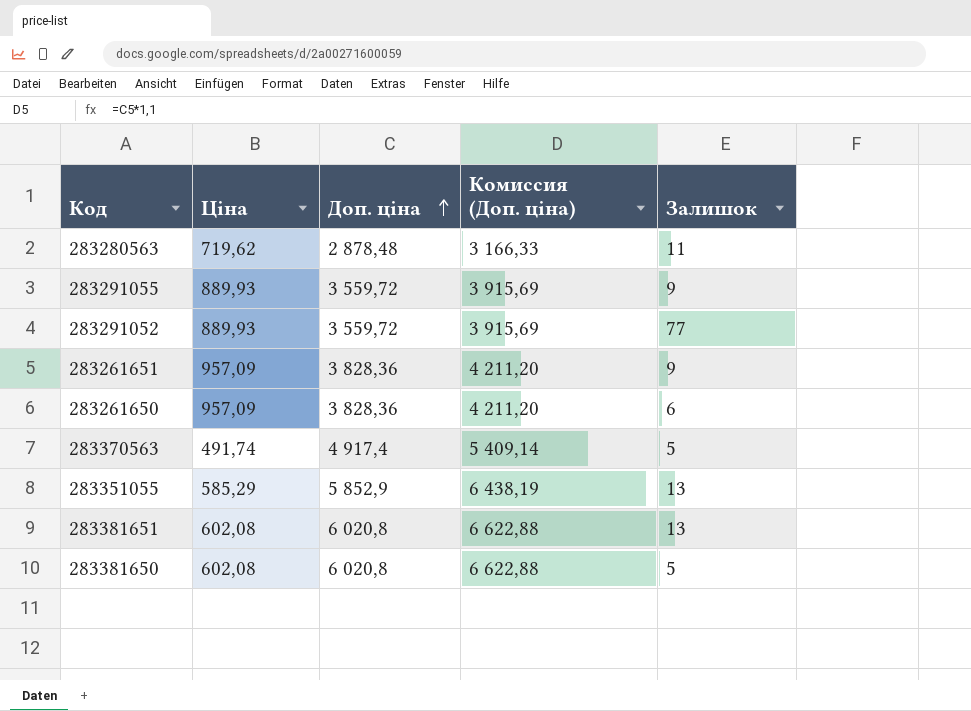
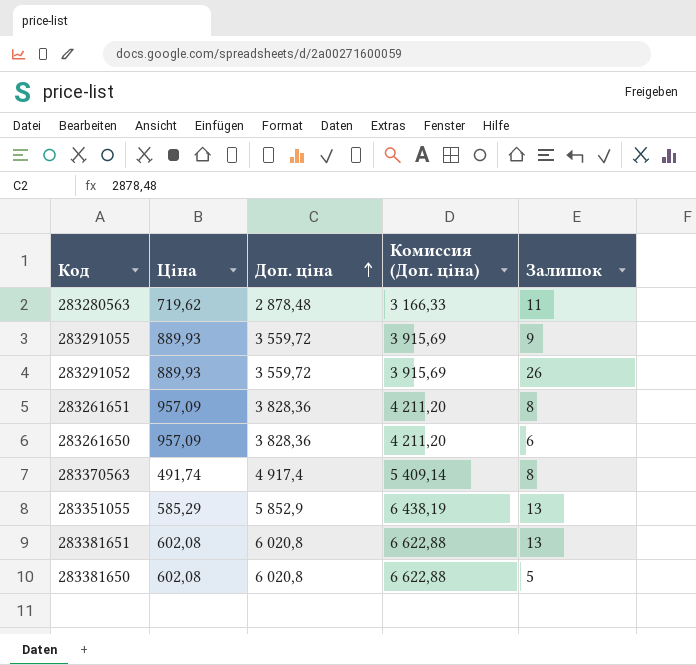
283291052 | Залишок: 77 -> 26
283261651 | Залишок: 9 -> 8
283370563 | Залишок: 5 -> 8

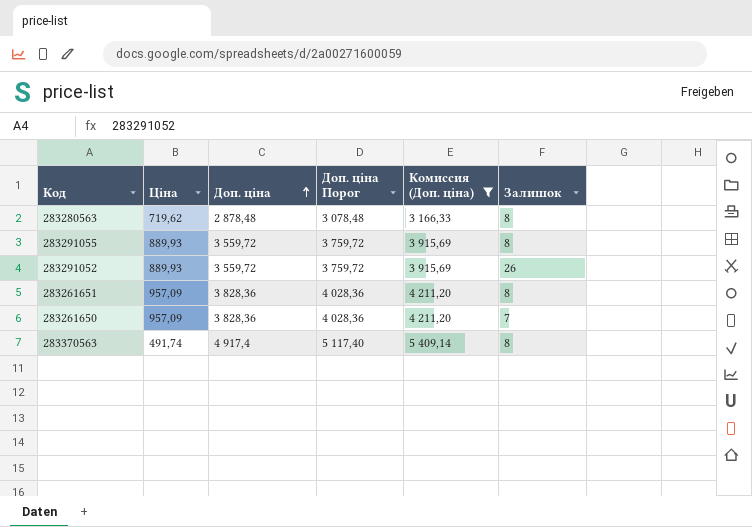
filter: none -> Комиссия (Доп. ціна) <= 5 409,14
column Доп. ціна Порог | formula: none -> [Доп. ціна] + 200
283280563 | Залишок: 11 -> 8
283291055 | Залишок: 9 -> 8
283261650 | Залишок: 6 -> 7

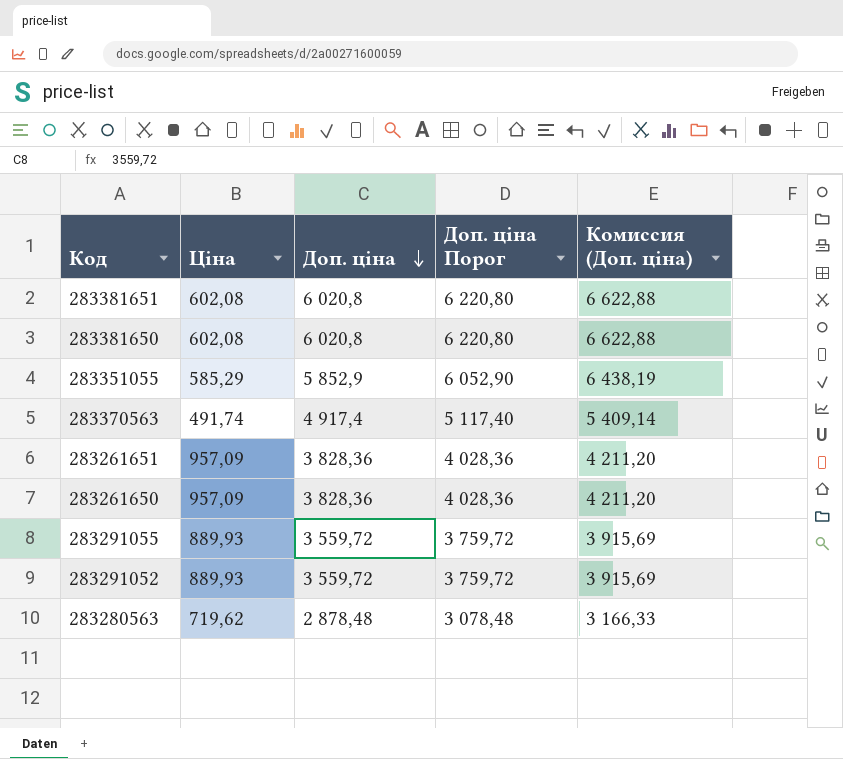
filter: Комиссия (Доп. ціна) <= 5 409,14 -> none
row order: Доп. ціна ascending -> Доп. ціна descending
column Залишок | position: 6 -> none

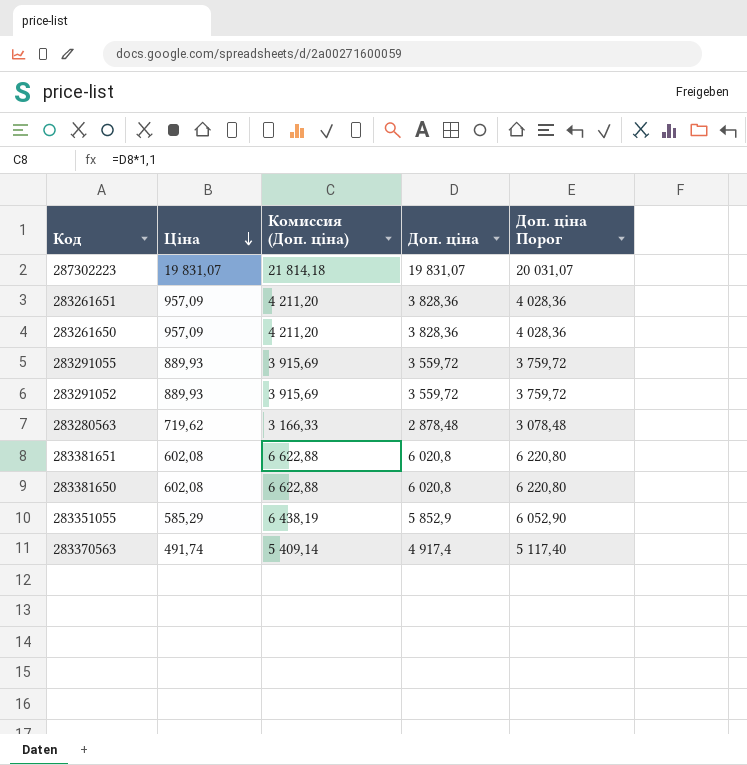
row order: Доп. ціна descending -> Ціна descending
column Комиссия (Доп. ціна) | position: 5 -> 3
row 287302223: none -> 19 831,07 | 21 814,18 | 19 831,07 | 20 031,07

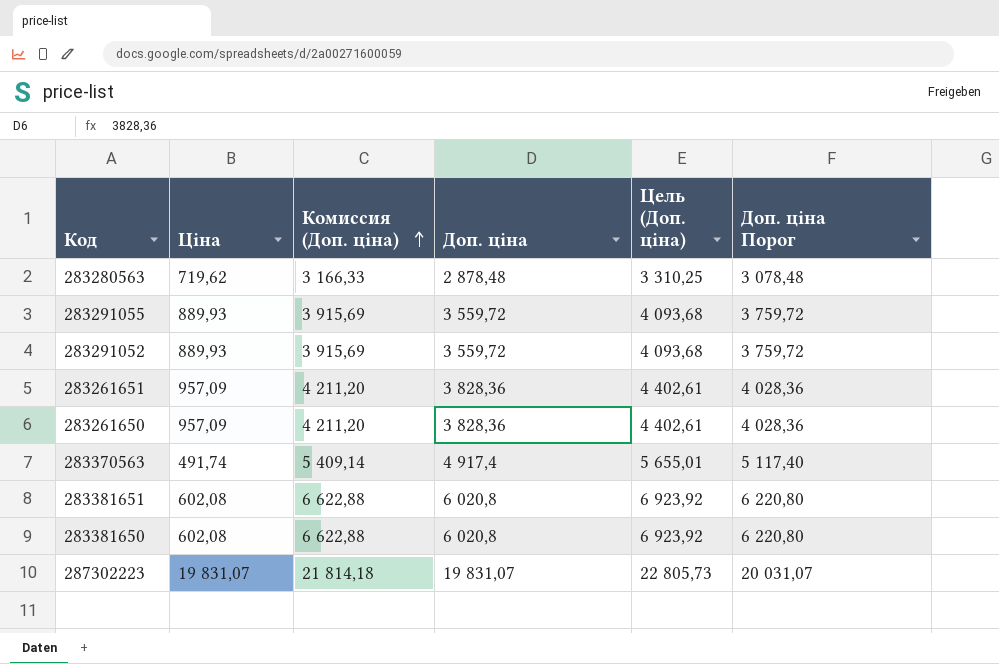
row order: Ціна descending -> Комиссия (Доп. ціна) ascending
column Цель (Доп. ціна) | formula: none -> [Доп. ціна] * 1,15
row 283351055: 585,29 | 6 438,19 | 5 852,9 | 6 052,90 -> none

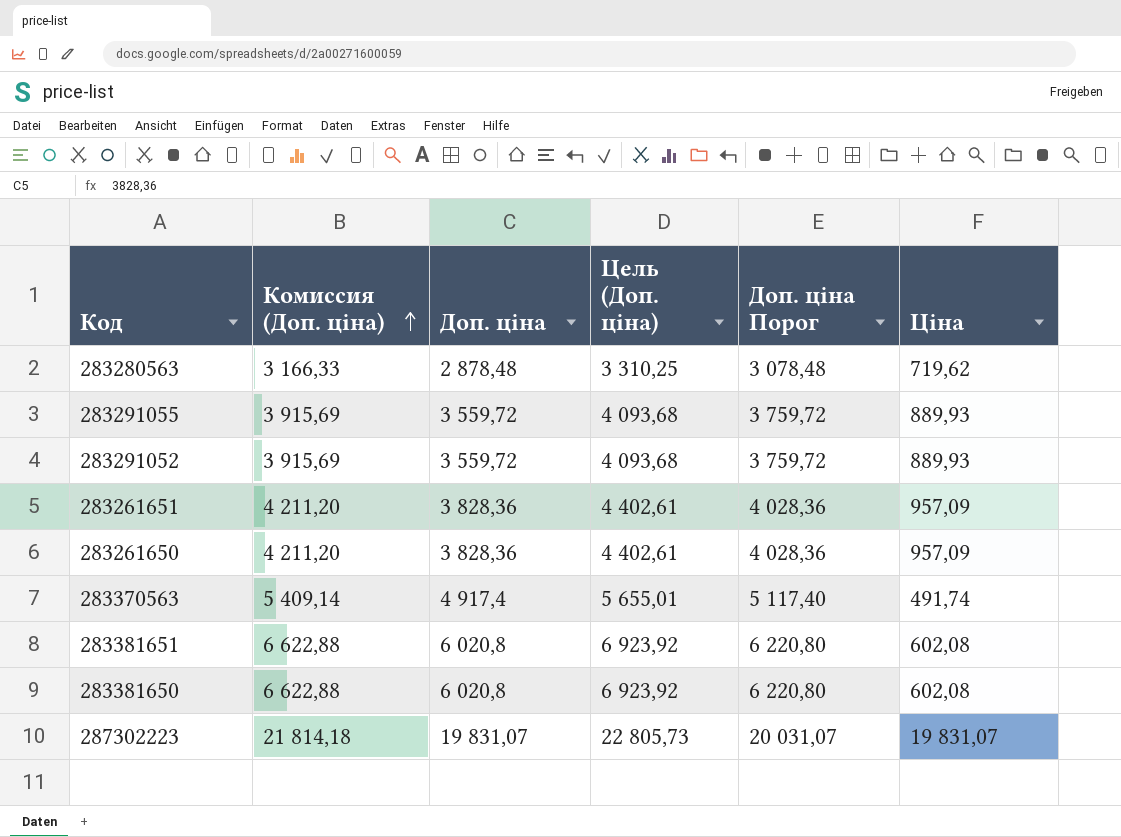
column Ціна | position: 2 -> 6

